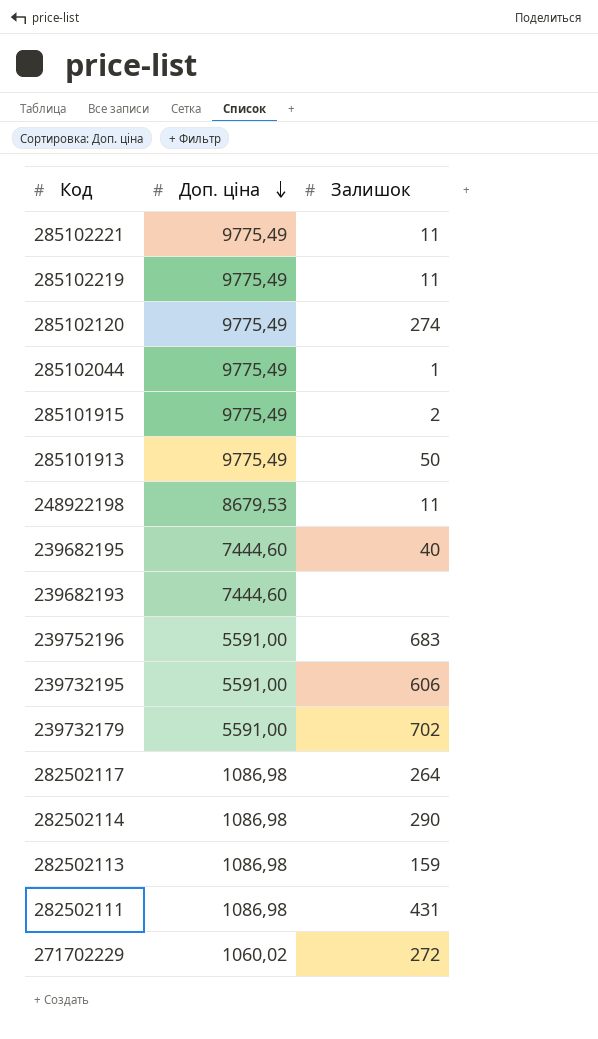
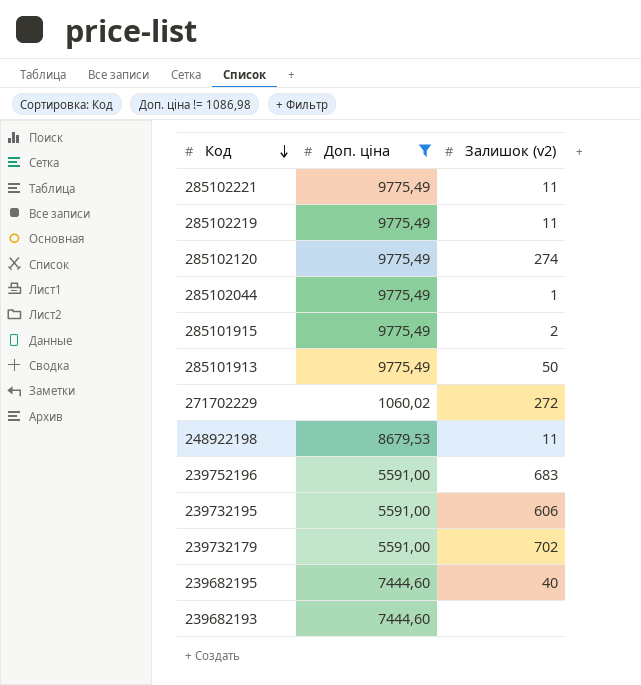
filter: none -> Доп. ціна != 1086,98
row order: Доп. ціна descending -> Код descending
column name: Залишок -> Залишок (v2)

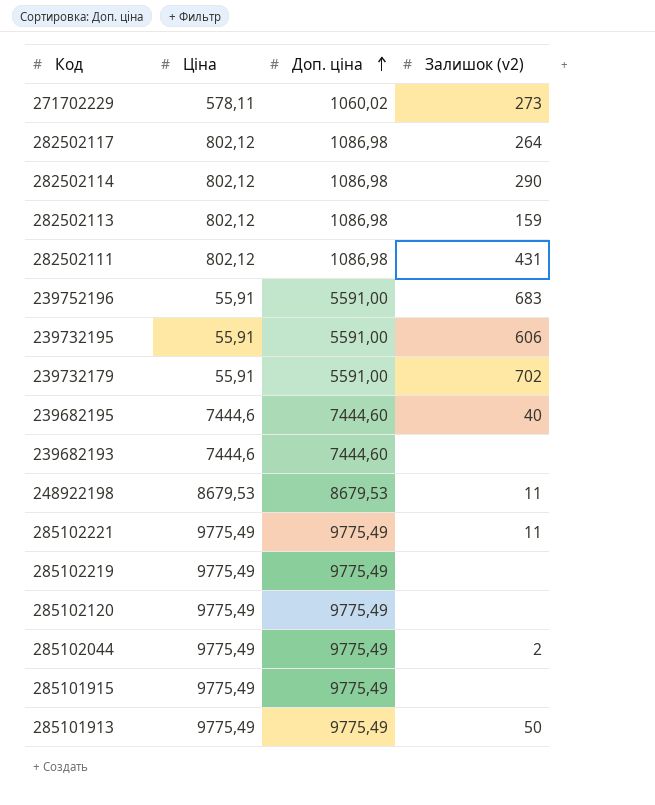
filter: Доп. ціна != 1086,98 -> none
row order: Код descending -> Доп. ціна ascending
column Ціна | position: none -> 2
271702229 | Залишок (v2): 272 -> 273
285102219 | Залишок (v2): 11 -> none
285102120 | Залишок (v2): 274 -> none
285102044 | Залишок (v2): 1 -> 2
285101915 | Залишок (v2): 2 -> none

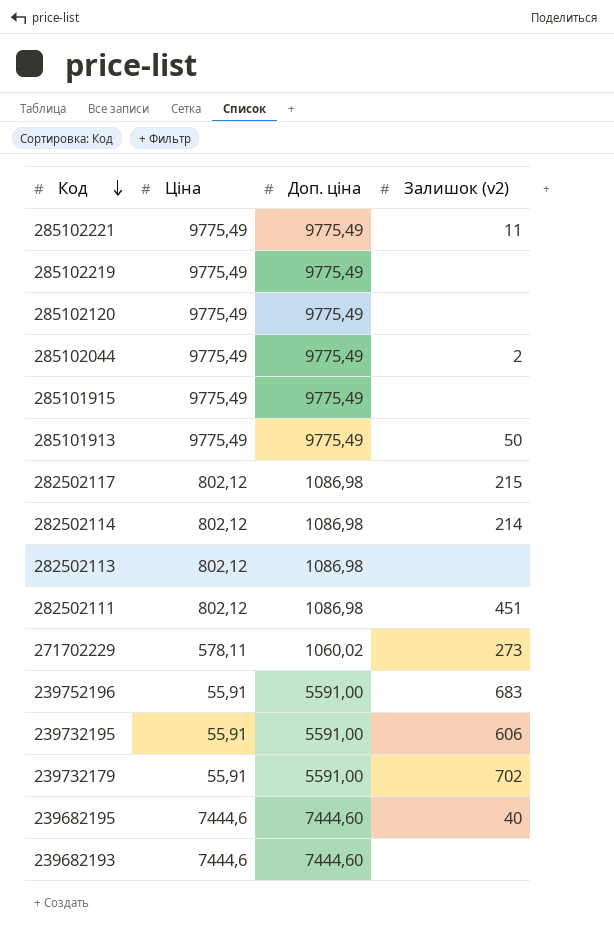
row order: Доп. ціна ascending -> Код descending
row 248922198: 8679,53 | 8679,53 | 11 -> none
282502117 | Залишок (v2): 264 -> 215
282502114 | Залишок (v2): 290 -> 214
282502113 | Залишок (v2): 159 -> none
282502111 | Залишок (v2): 431 -> 451

